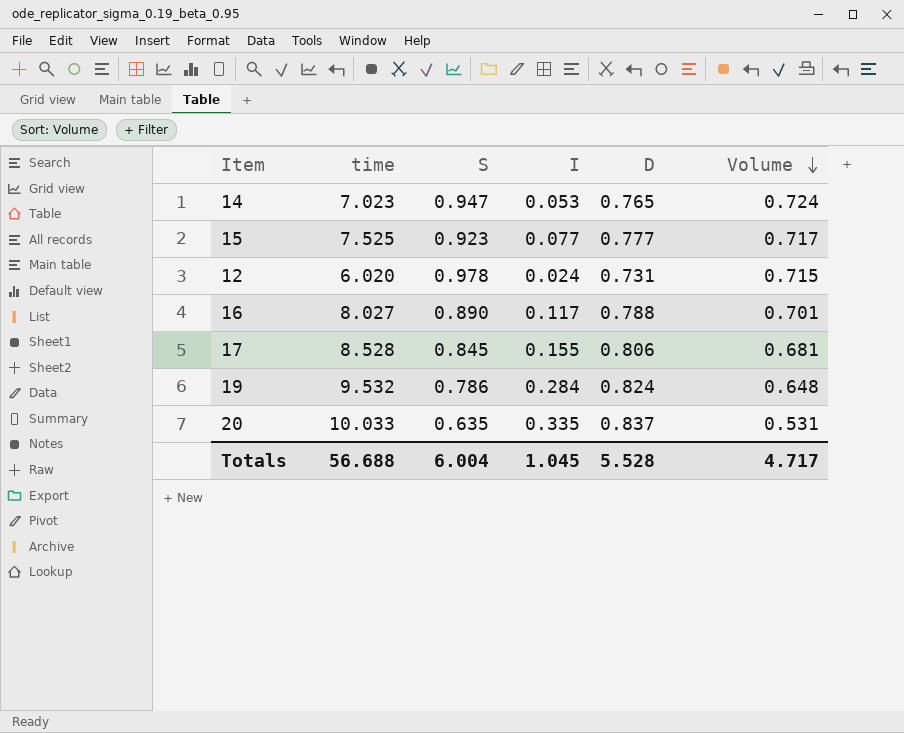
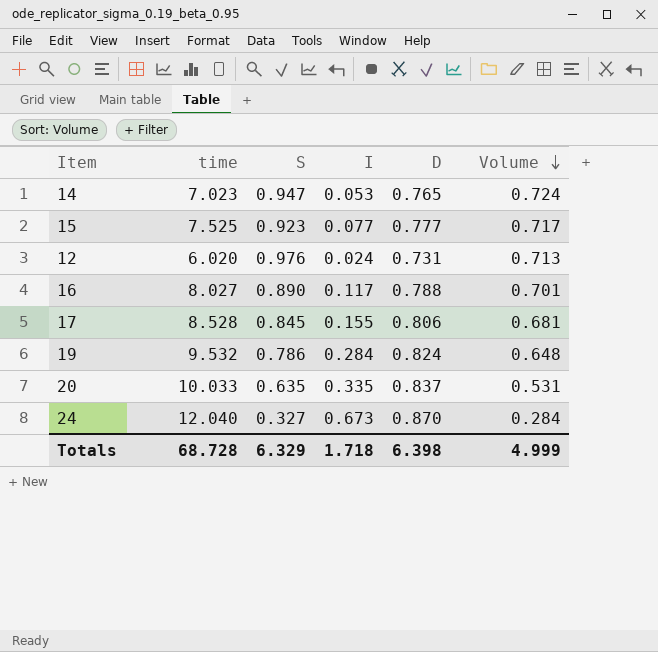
12 | S: 0.978 -> 0.976
12 | Volume: 0.715 -> 0.713
row 24: none -> 12.040 | 0.327 | 0.673 | 0.870 | 0.284
Totals | time: 56.688 -> 68.728
Totals | S: 6.004 -> 6.329
Totals | I: 1.045 -> 1.718
Totals | D: 5.528 -> 6.398
Totals | Volume: 4.717 -> 4.999

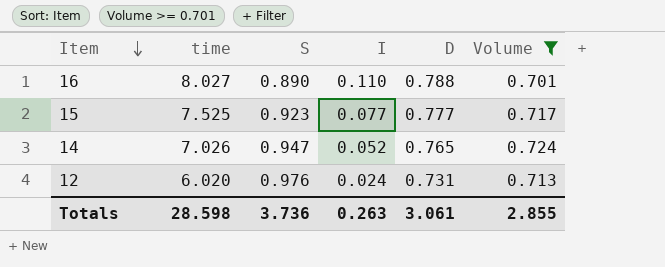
filter: none -> Volume >= 0.701
row order: Volume descending -> Item descending
16 | I: 0.117 -> 0.110
14 | time: 7.023 -> 7.026
14 | I: 0.053 -> 0.052
Totals | time: 68.728 -> 28.598
Totals | S: 6.329 -> 3.736
Totals | I: 1.718 -> 0.263
Totals | D: 6.398 -> 3.061
Totals | Volume: 4.999 -> 2.855

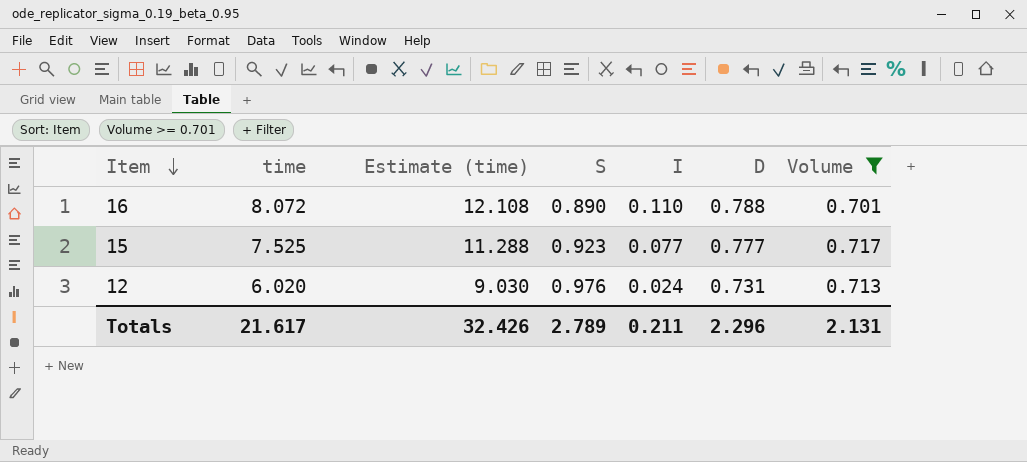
column Estimate (time) | formula: none -> [time] * 1.5
row 14: 7.026 | 0.947 | 0.052 | 0.765 | 0.724 -> none
16 | time: 8.027 -> 8.072
Totals | time: 28.598 -> 21.617
Totals | S: 3.736 -> 2.789
Totals | I: 0.263 -> 0.211
Totals | D: 3.061 -> 2.296
Totals | Volume: 2.855 -> 2.131

